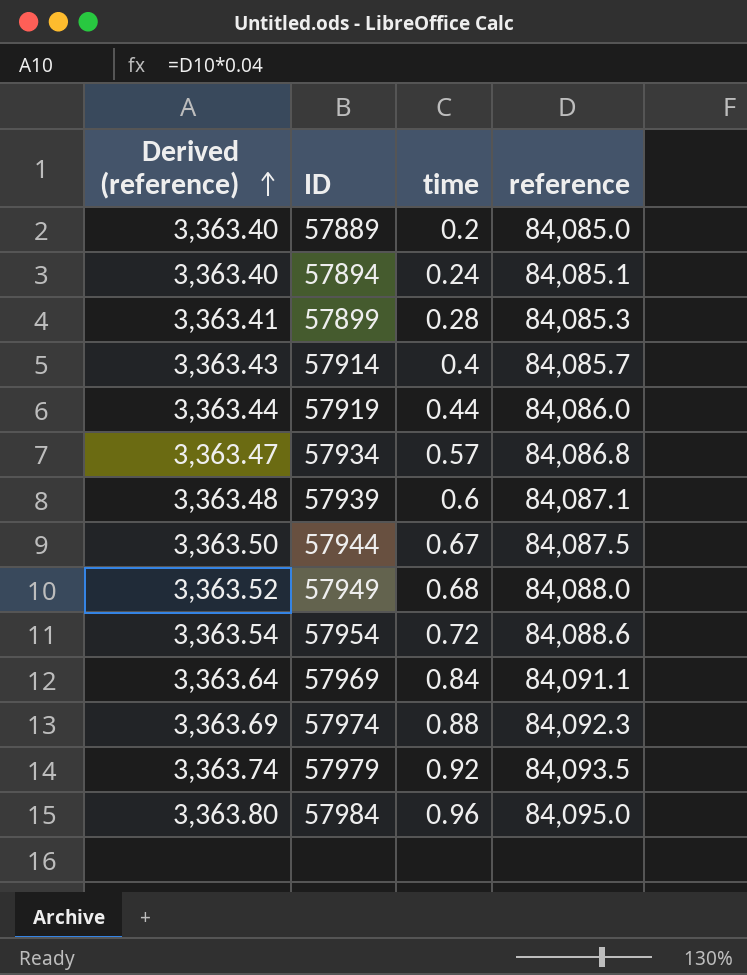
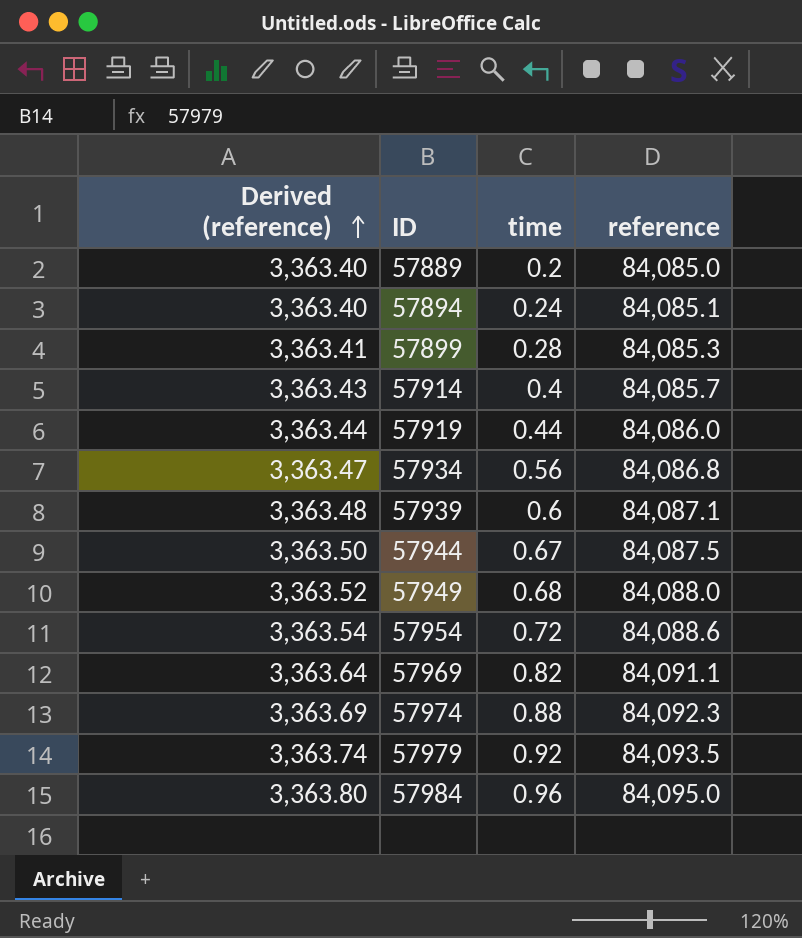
57934 | time: 0.57 -> 0.56
57969 | time: 0.84 -> 0.82

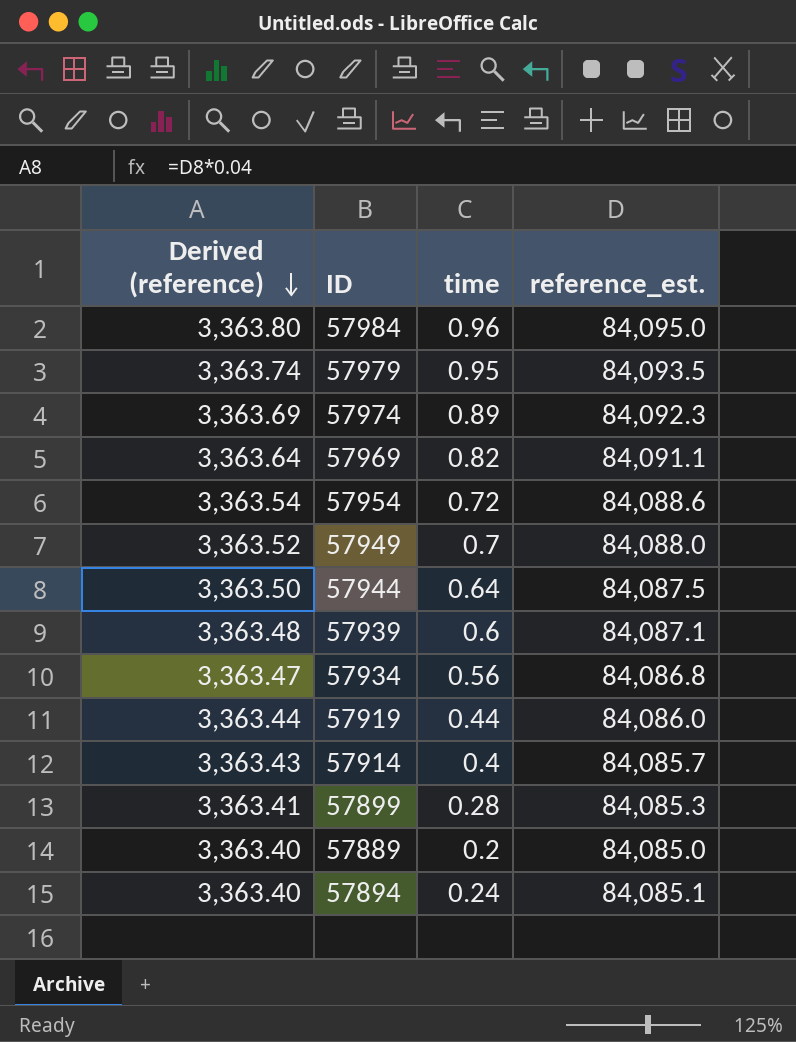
row order: Derived (reference) ascending -> Derived (reference) descending
column name: reference -> reference_est.
57979 | time: 0.92 -> 0.95
57974 | time: 0.88 -> 0.89
57949 | time: 0.68 -> 0.7
57944 | time: 0.67 -> 0.64

